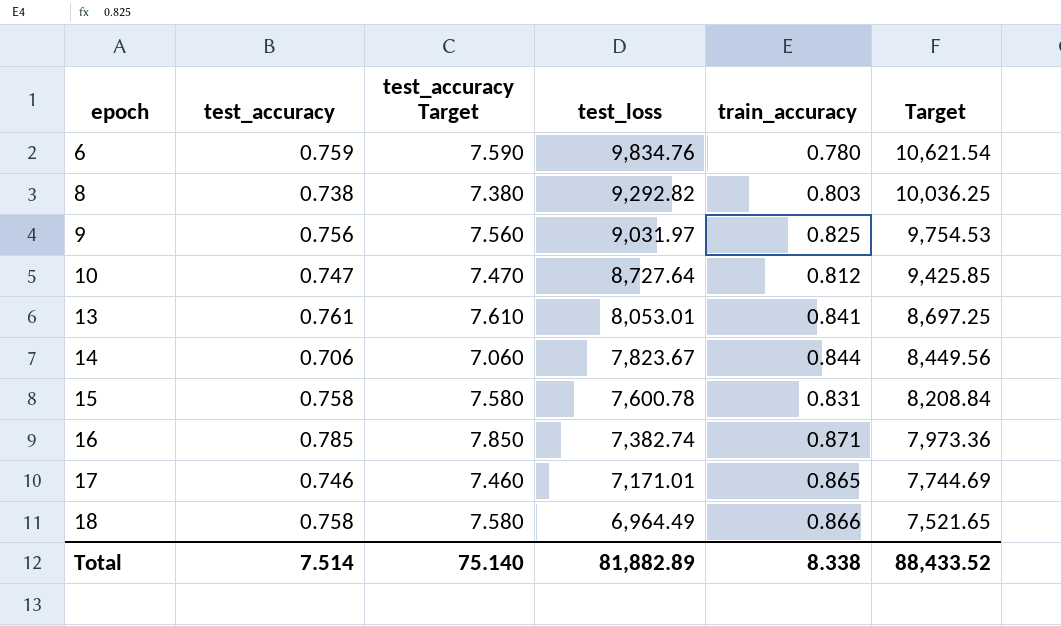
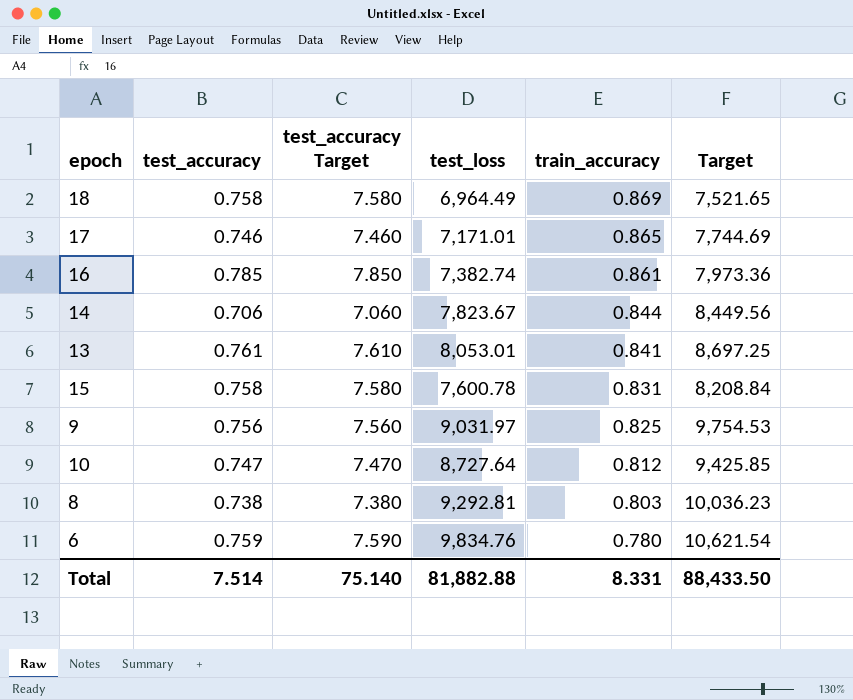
row order: epoch ascending -> train_accuracy descending
18 | train_accuracy: 0.866 -> 0.869
16 | train_accuracy: 0.871 -> 0.861
8 | test_loss: 9,292.82 -> 9,292.81
8 | Target: 10,036.25 -> 10,036.23
Total | test_loss: 81,882.89 -> 81,882.88
Total | train_accuracy: 8.338 -> 8.331
Total | Target: 88,433.52 -> 88,433.50

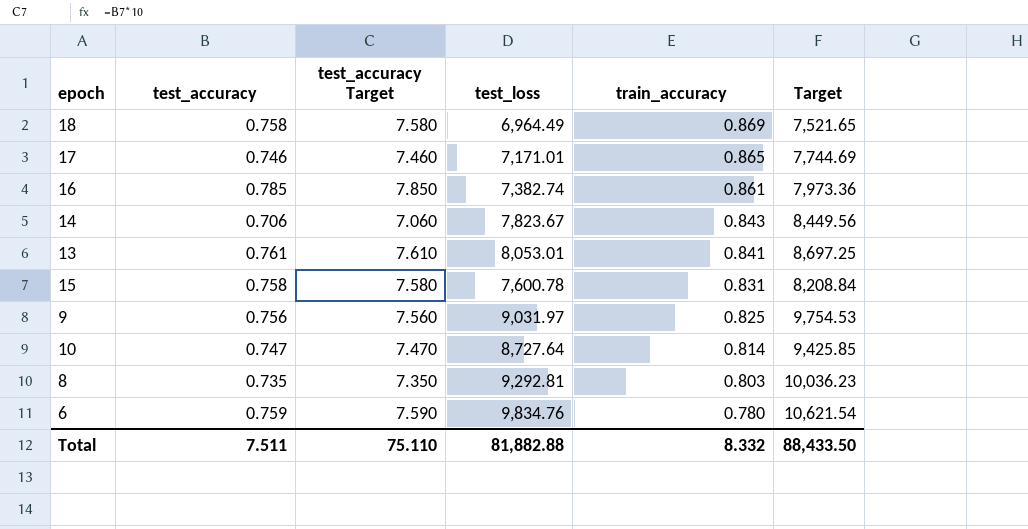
14 | train_accuracy: 0.844 -> 0.843
10 | train_accuracy: 0.812 -> 0.814
8 | test_accuracy: 0.738 -> 0.735
8 | test_accuracy Target: 7.380 -> 7.350
Total | test_accuracy: 7.514 -> 7.511
Total | test_accuracy Target: 75.140 -> 75.110
Total | train_accuracy: 8.331 -> 8.332

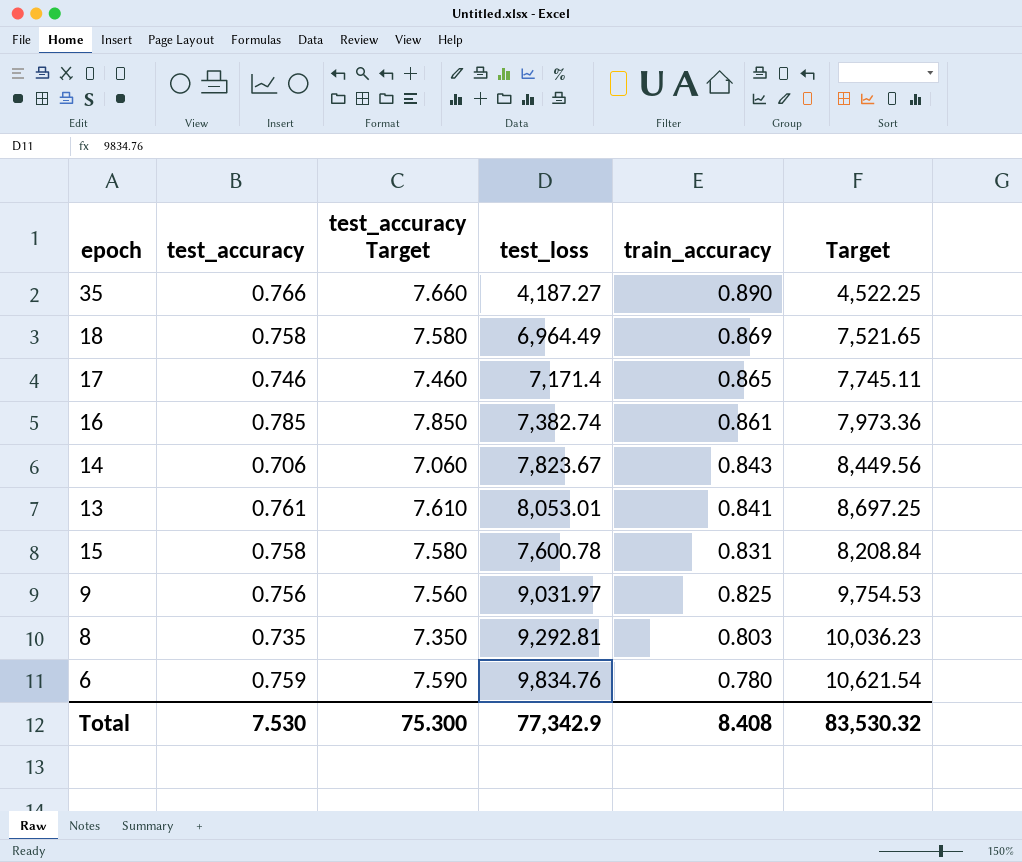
row 10: 0.747 | 7.470 | 8,727.64 | 0.814 | 9,425.85 -> none
row 35: none -> 0.766 | 7.660 | 4,187.27 | 0.890 | 4,522.25
17 | test_loss: 7,171.01 -> 7,171.4
17 | Target: 7,744.69 -> 7,745.11
Total | test_accuracy: 7.511 -> 7.530
Total | test_accuracy Target: 75.110 -> 75.300
Total | test_loss: 81,882.88 -> 77,342.9
Total | train_accuracy: 8.332 -> 8.408
Total | Target: 88,433.50 -> 83,530.32

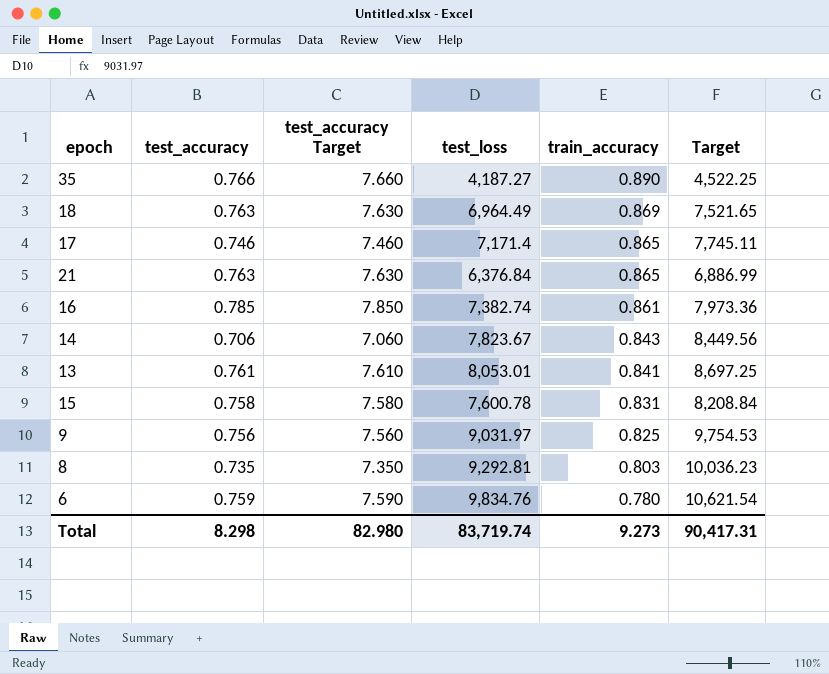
18 | test_accuracy: 0.758 -> 0.763
18 | test_accuracy Target: 7.580 -> 7.630
row 21: none -> 0.763 | 7.630 | 6,376.84 | 0.865 | 6,886.99
Total | test_accuracy: 7.530 -> 8.298
Total | test_accuracy Target: 75.300 -> 82.980
Total | test_loss: 77,342.9 -> 83,719.74
Total | train_accuracy: 8.408 -> 9.273
Total | Target: 83,530.32 -> 90,417.31

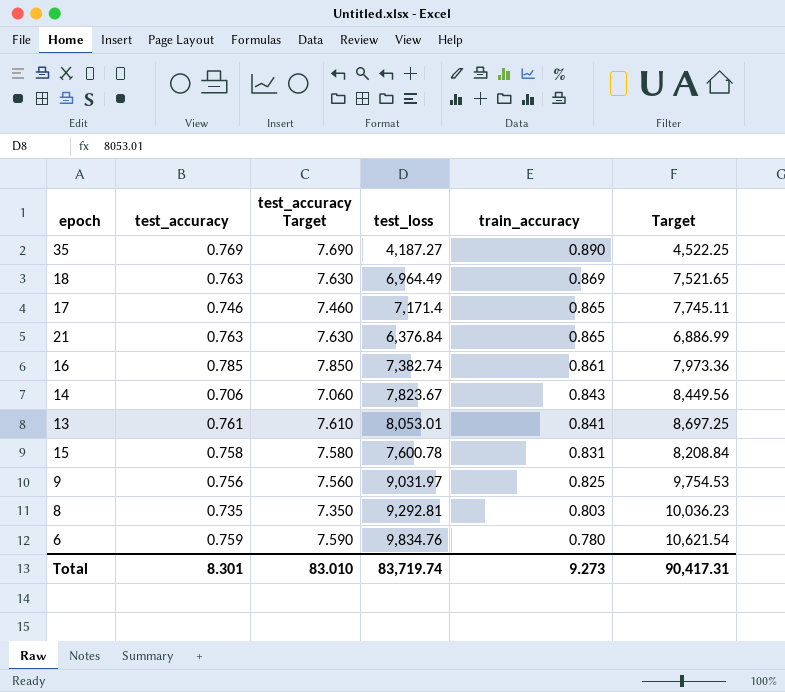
35 | test_accuracy: 0.766 -> 0.769
35 | test_accuracy Target: 7.660 -> 7.690
Total | test_accuracy: 8.298 -> 8.301
Total | test_accuracy Target: 82.980 -> 83.010

